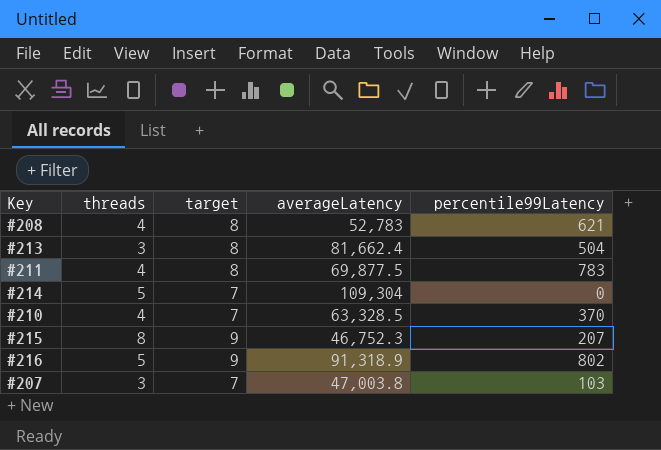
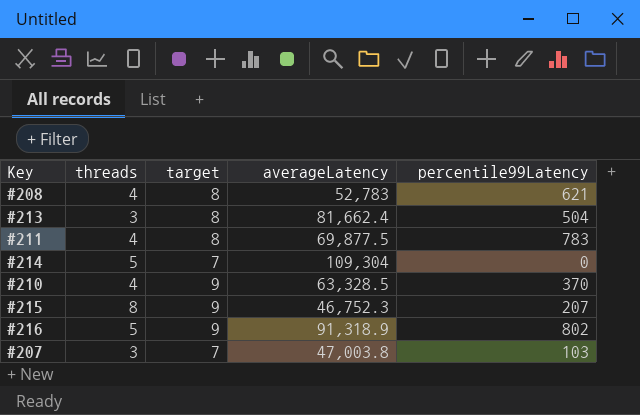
#210 | target: 7 -> 9

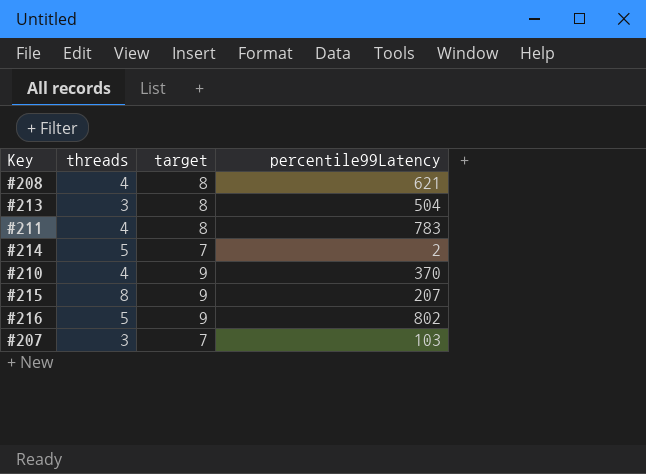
column averageLatency | position: 4 -> none
#214 | percentile99Latency: 0 -> 2

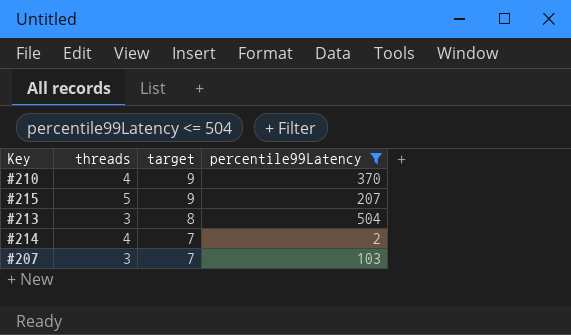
filter: none -> percentile99Latency <= 504
row order: none -> target descending
#215 | threads: 8 -> 5
#214 | threads: 5 -> 4

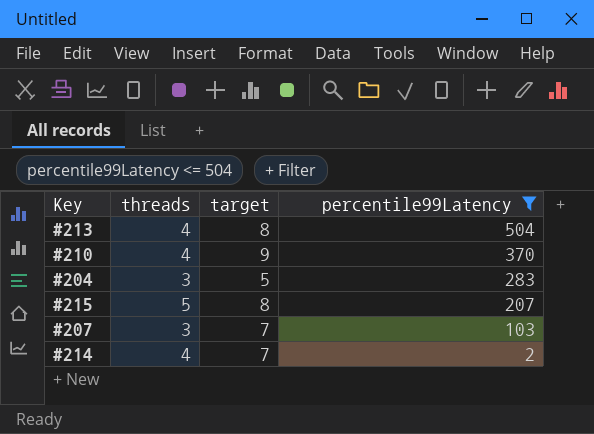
row order: target descending -> percentile99Latency descending
#213 | threads: 3 -> 4
row #204: none -> 3 | 5 | 283
#215 | target: 9 -> 8

